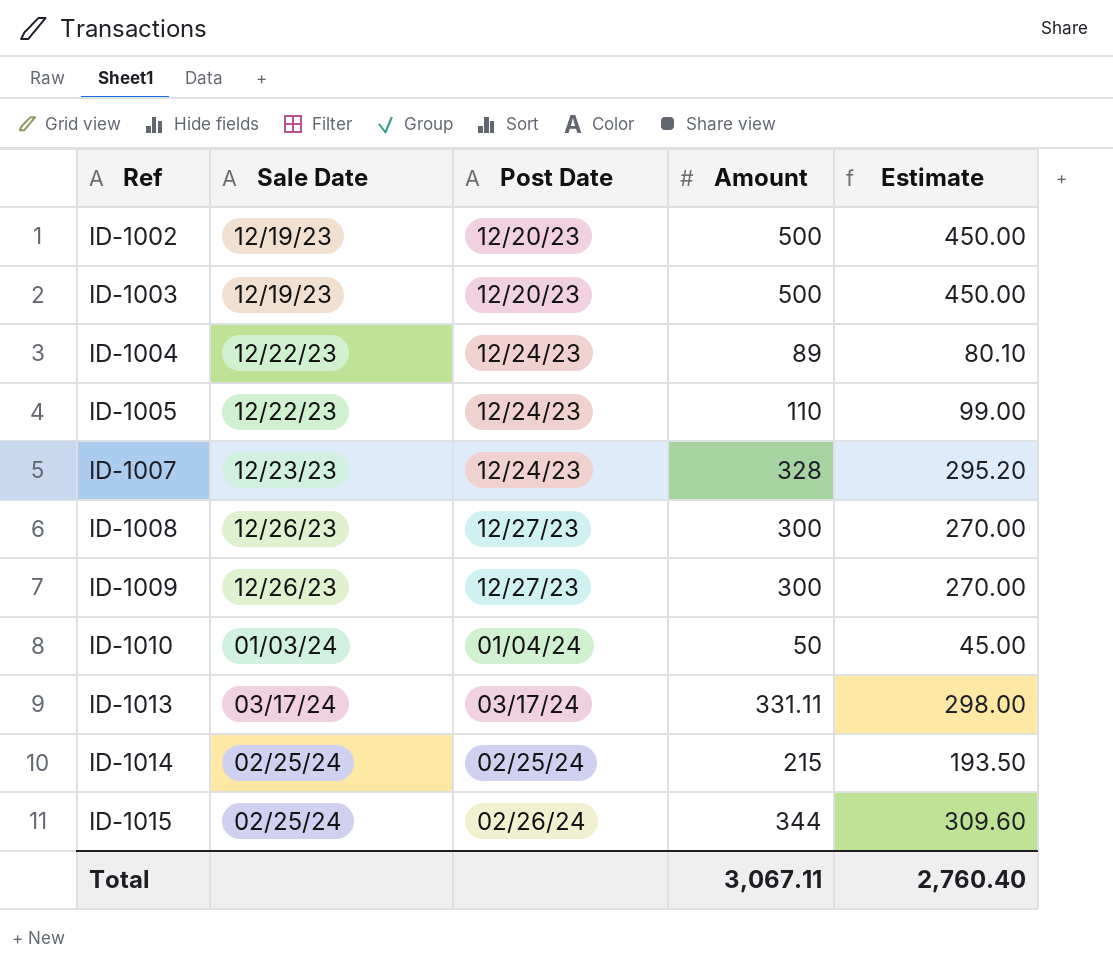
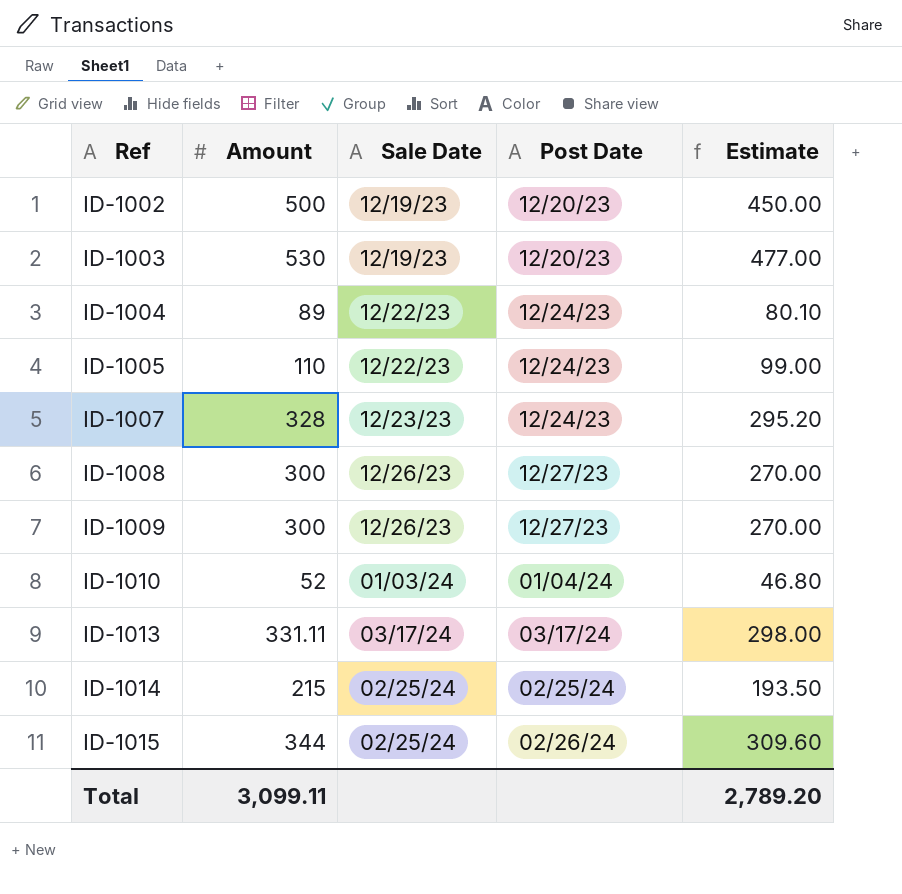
column Amount | position: 4 -> 2
ID-1003 | Amount: 500 -> 530
ID-1003 | Estimate: 450.00 -> 477.00
ID-1010 | Amount: 50 -> 52
ID-1010 | Estimate: 45.00 -> 46.80
Total | Amount: 3,067.11 -> 3,099.11
Total | Estimate: 2,760.40 -> 2,789.20

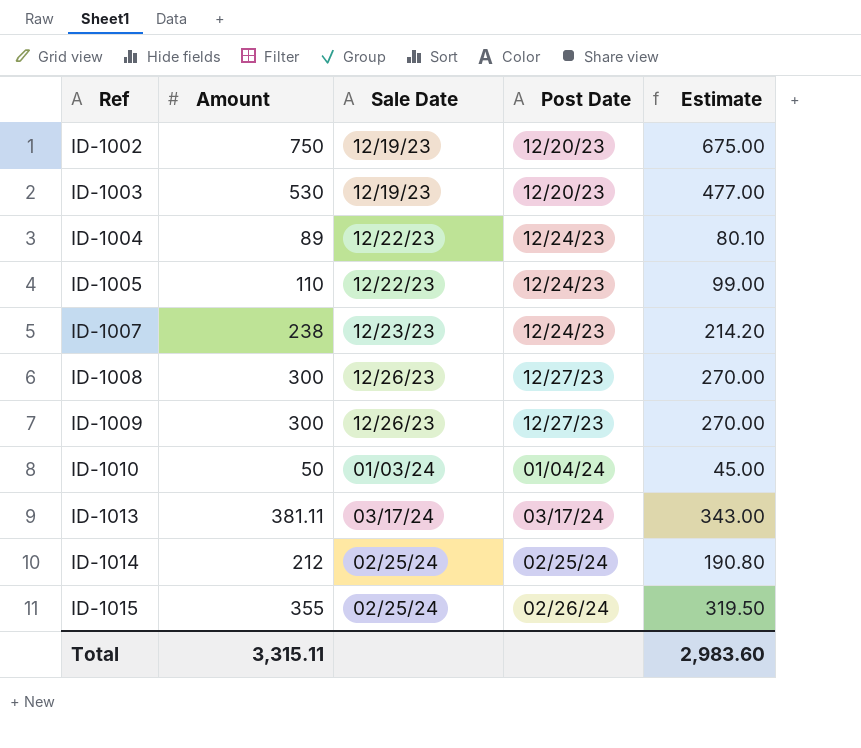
ID-1002 | Amount: 500 -> 750
ID-1002 | Estimate: 450.00 -> 675.00
ID-1007 | Amount: 328 -> 238
ID-1007 | Estimate: 295.20 -> 214.20
ID-1010 | Amount: 52 -> 50
ID-1010 | Estimate: 46.80 -> 45.00
ID-1013 | Amount: 331.11 -> 381.11
ID-1013 | Estimate: 298.00 -> 343.00
ID-1014 | Amount: 215 -> 212
ID-1014 | Estimate: 193.50 -> 190.80
ID-1015 | Amount: 344 -> 355
ID-1015 | Estimate: 309.60 -> 319.50
Total | Amount: 3,099.11 -> 3,315.11
Total | Estimate: 2,789.20 -> 2,983.60

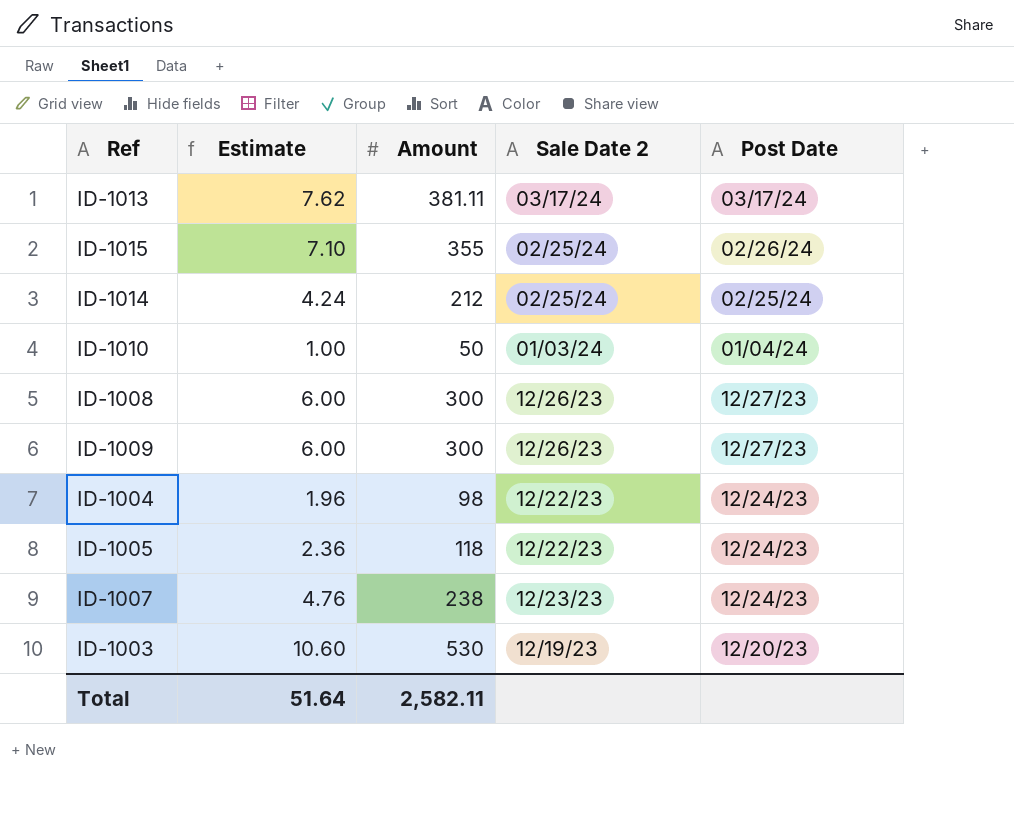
row order: Ref ascending -> Post Date descending
column Estimate | formula: [Amount] * 0.9 -> [Amount] * 0.02
column Estimate | position: 5 -> 2
column name: Sale Date -> Sale Date 2
row ID-1002: 750 | 12/19/23 | 12/20/23 | 675.00 -> none
ID-1004 | Amount: 89 -> 98
ID-1005 | Amount: 110 -> 118
Total | Estimate: 2,983.60 -> 51.64
Total | Amount: 3,315.11 -> 2,582.11

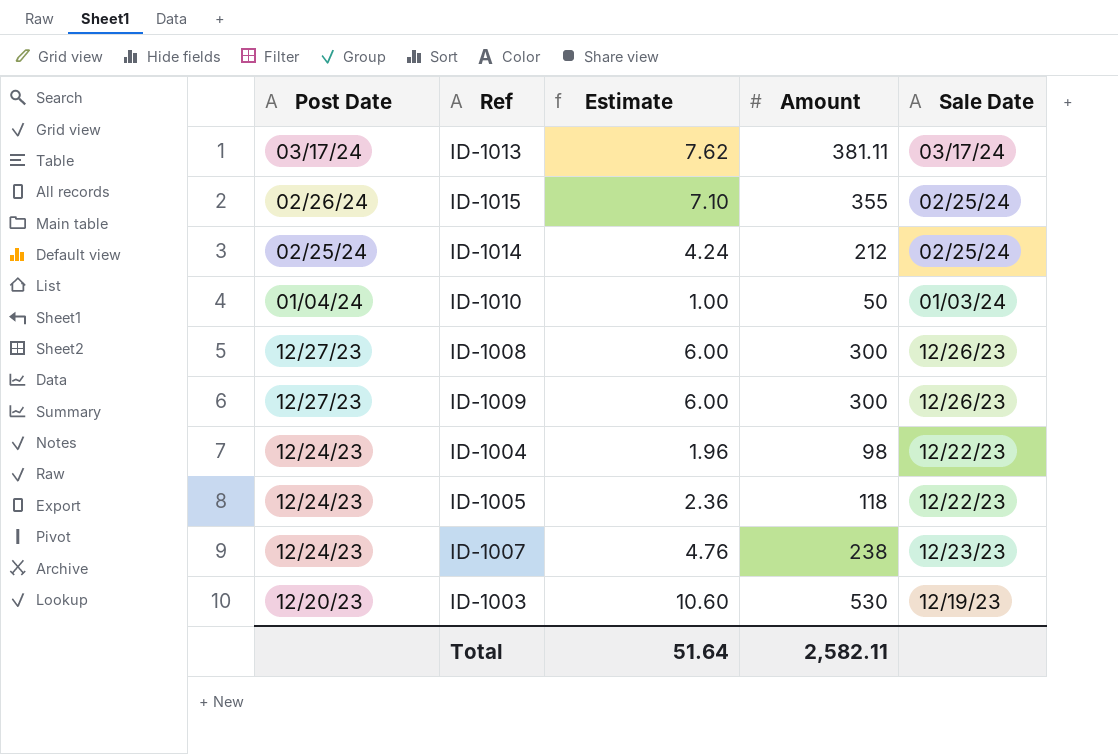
column Post Date | position: 5 -> 1
column name: Sale Date 2 -> Sale Date

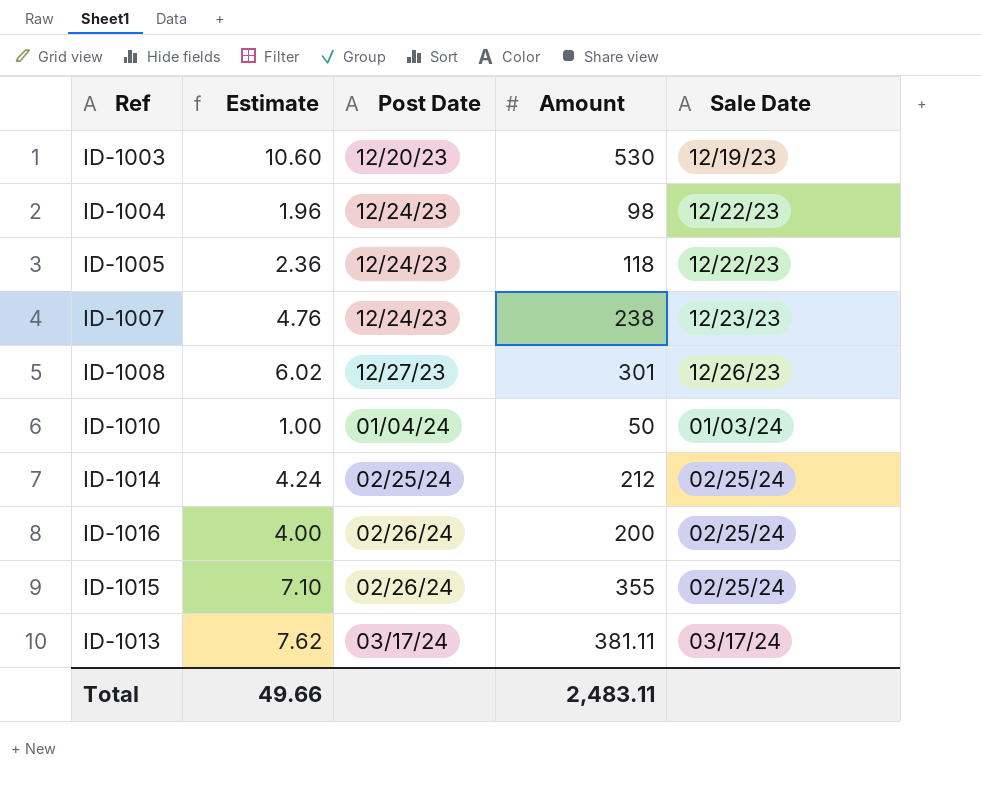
row order: Post Date descending -> Post Date ascending
column Post Date | position: 1 -> 3
row ID-1009: 12/27/23 | 6.00 | 300 | 12/26/23 -> none
ID-1008 | Estimate: 6.00 -> 6.02
ID-1008 | Amount: 300 -> 301
row ID-1016: none -> 4.00 | 02/26/24 | 200 | 02/25/24
Total | Estimate: 51.64 -> 49.66
Total | Amount: 2,582.11 -> 2,483.11

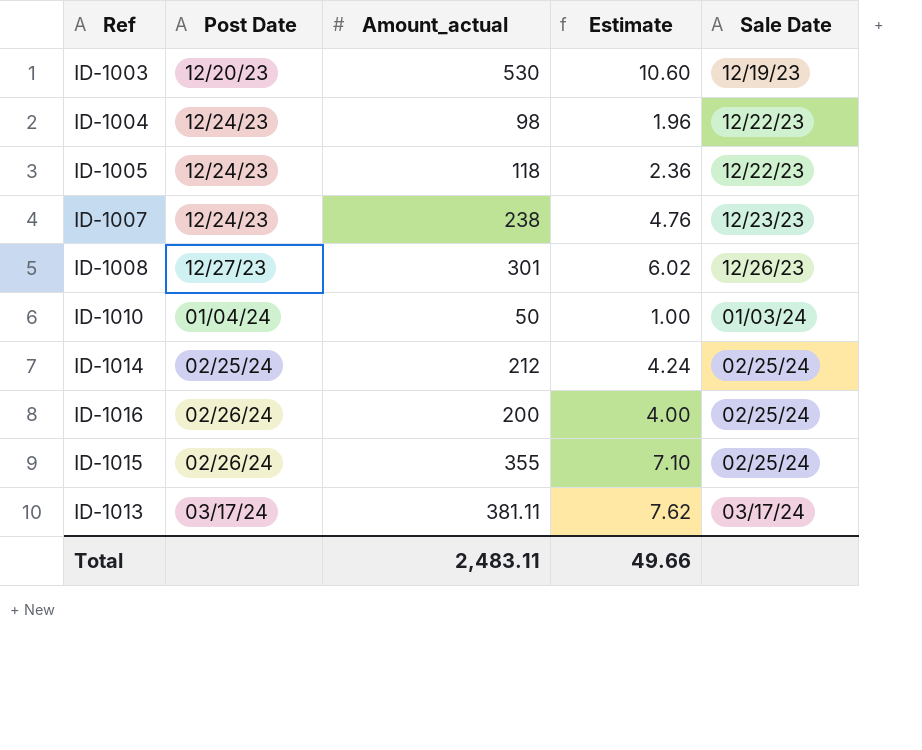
column name: Amount -> Amount_actual
column Estimate | position: 2 -> 4

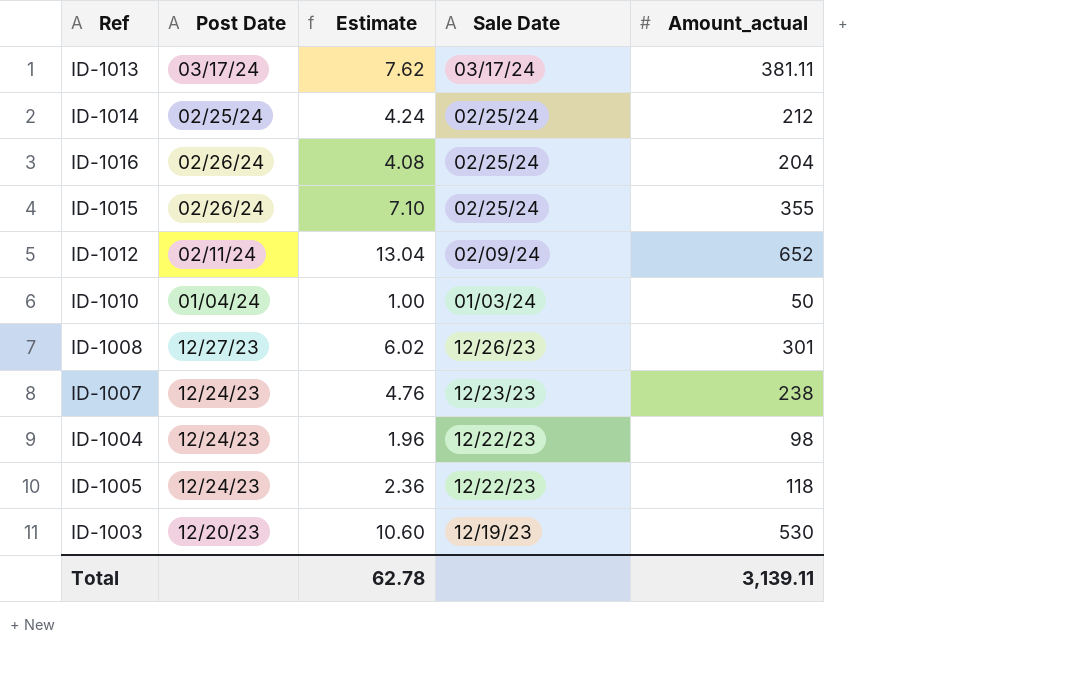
row order: Post Date ascending -> Sale Date descending
column Amount_actual | position: 3 -> 5
ID-1016 | Estimate: 4.00 -> 4.08
ID-1016 | Amount_actual: 200 -> 204
row ID-1012: none -> 02/11/24 | 13.04 | 02/09/24 | 652
Total | Estimate: 49.66 -> 62.78
Total | Amount_actual: 2,483.11 -> 3,139.11

